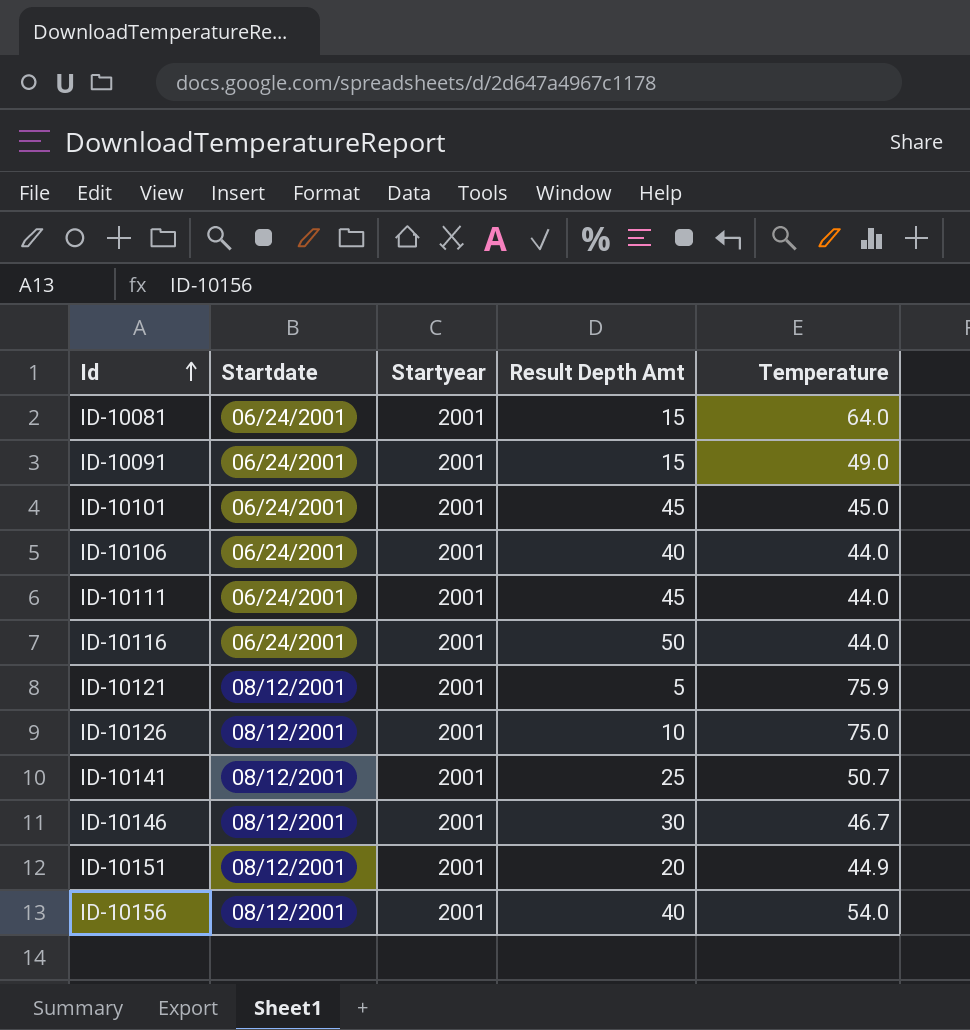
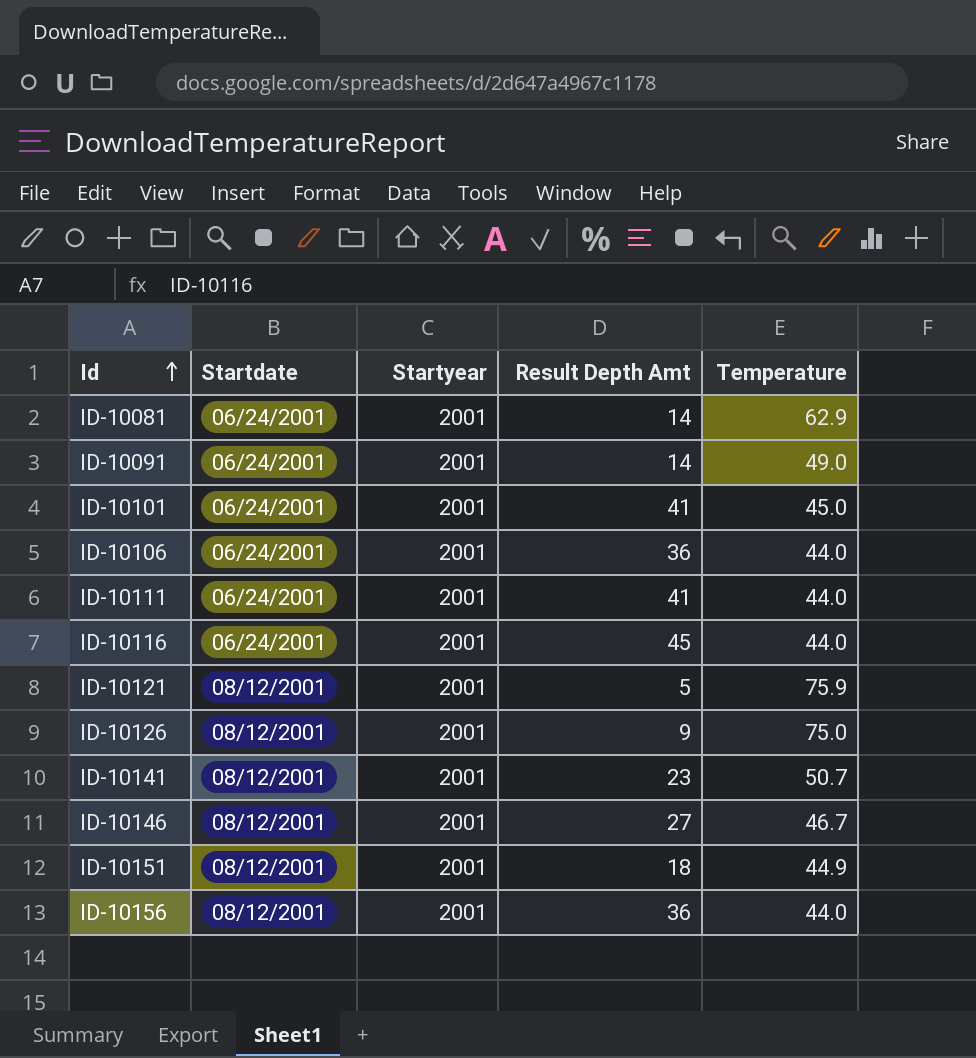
ID-10081 | Result Depth Amt: 15 -> 14
ID-10081 | Temperature: 64.0 -> 62.9
ID-10091 | Result Depth Amt: 15 -> 14
ID-10101 | Result Depth Amt: 45 -> 41
ID-10106 | Result Depth Amt: 40 -> 36
ID-10111 | Result Depth Amt: 45 -> 41
ID-10116 | Result Depth Amt: 50 -> 45
ID-10126 | Result Depth Amt: 10 -> 9
ID-10141 | Result Depth Amt: 25 -> 23
ID-10146 | Result Depth Amt: 30 -> 27
ID-10151 | Result Depth Amt: 20 -> 18
ID-10156 | Result Depth Amt: 40 -> 36
ID-10156 | Temperature: 54.0 -> 44.0

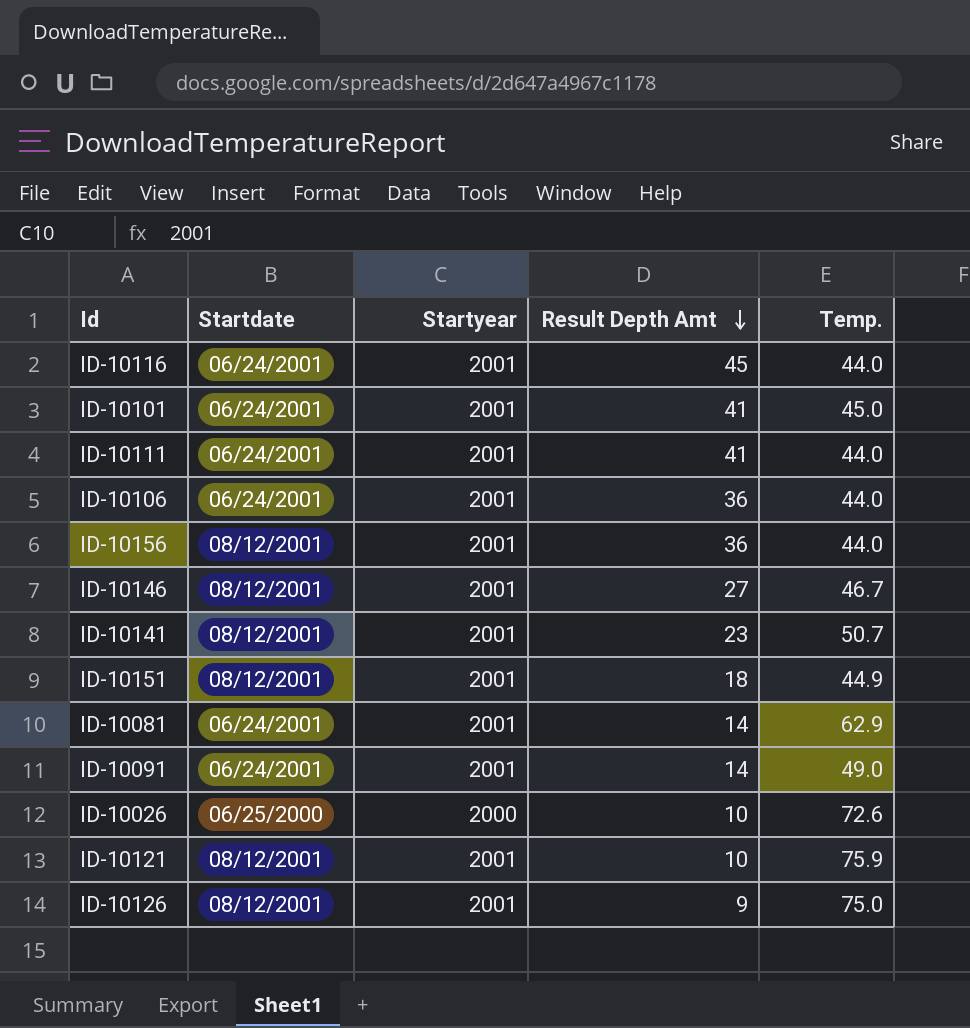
row order: Id ascending -> Result Depth Amt descending
column name: Temperature -> Temp.
row ID-10026: none -> 06/25/2000 | 2000 | 10 | 72.6
ID-10121 | Result Depth Amt: 5 -> 10

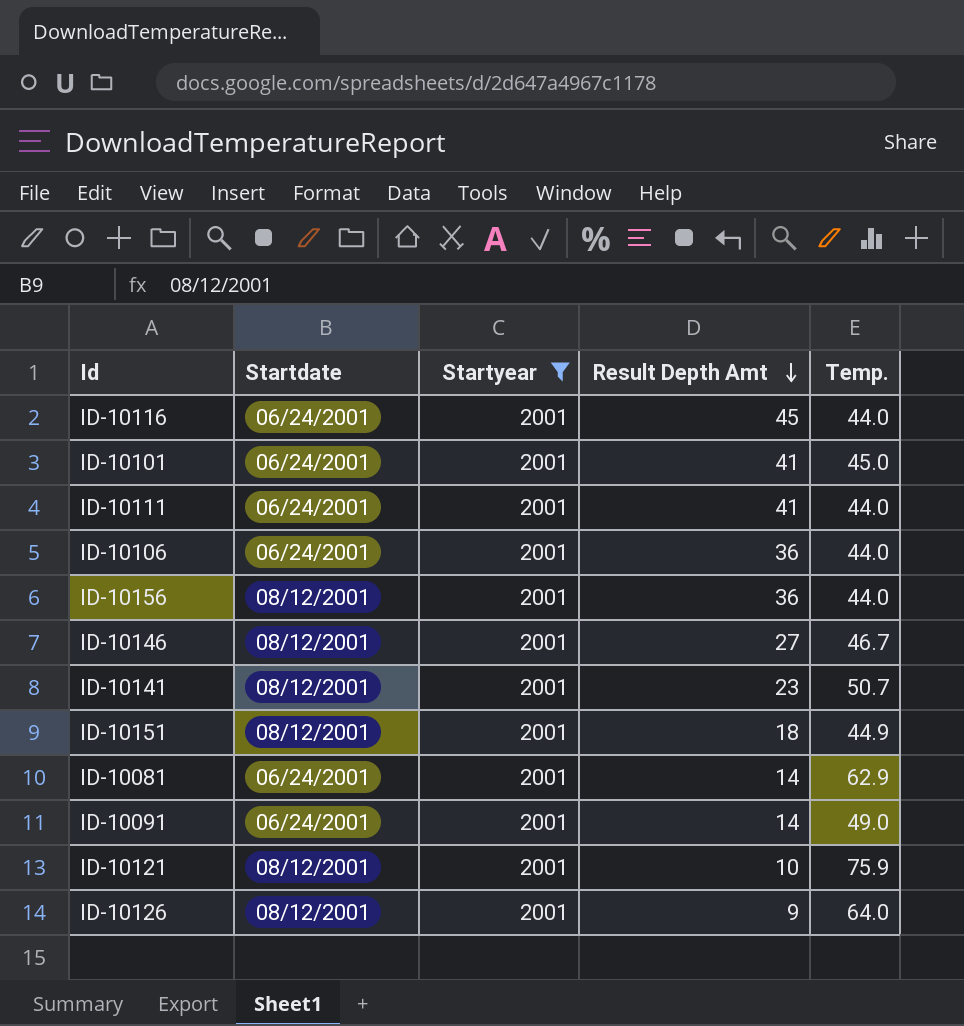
filter: none -> Startyear = 2001
ID-10126 | Temp.: 75.0 -> 64.0

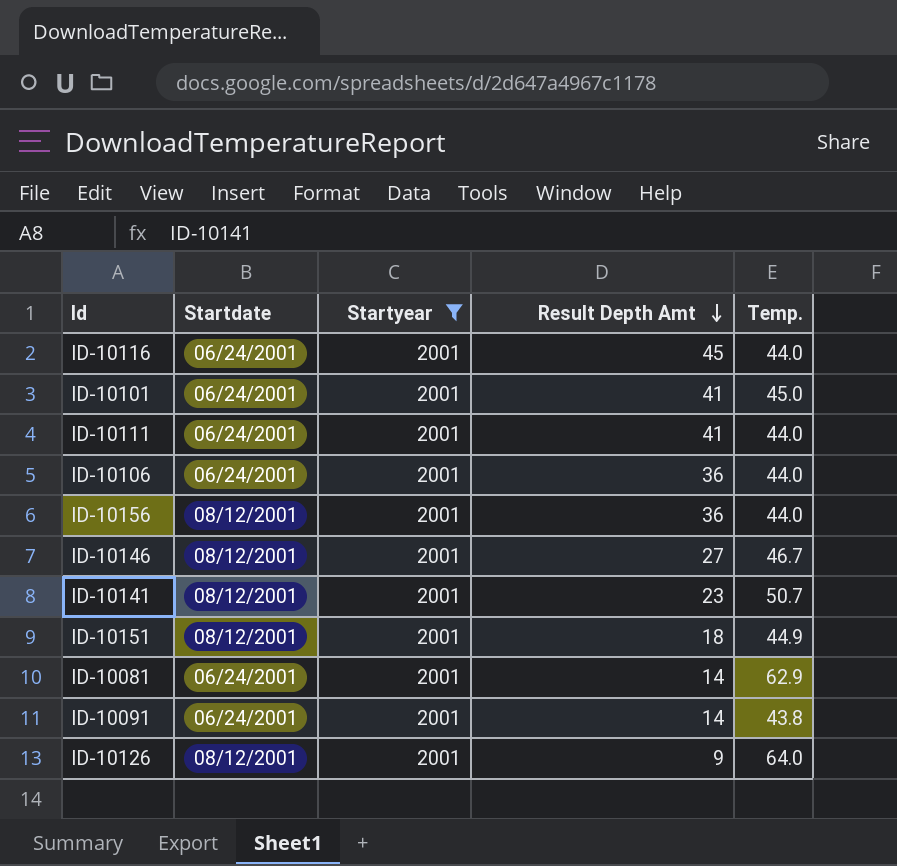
row ID-10121: 08/12/2001 | 2001 | 10 | 75.9 -> none
ID-10091 | Temp.: 49.0 -> 43.8

